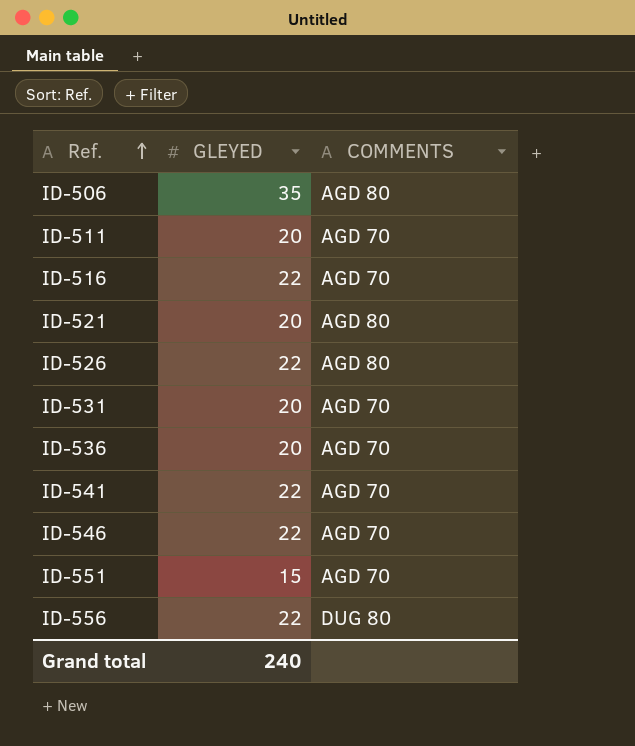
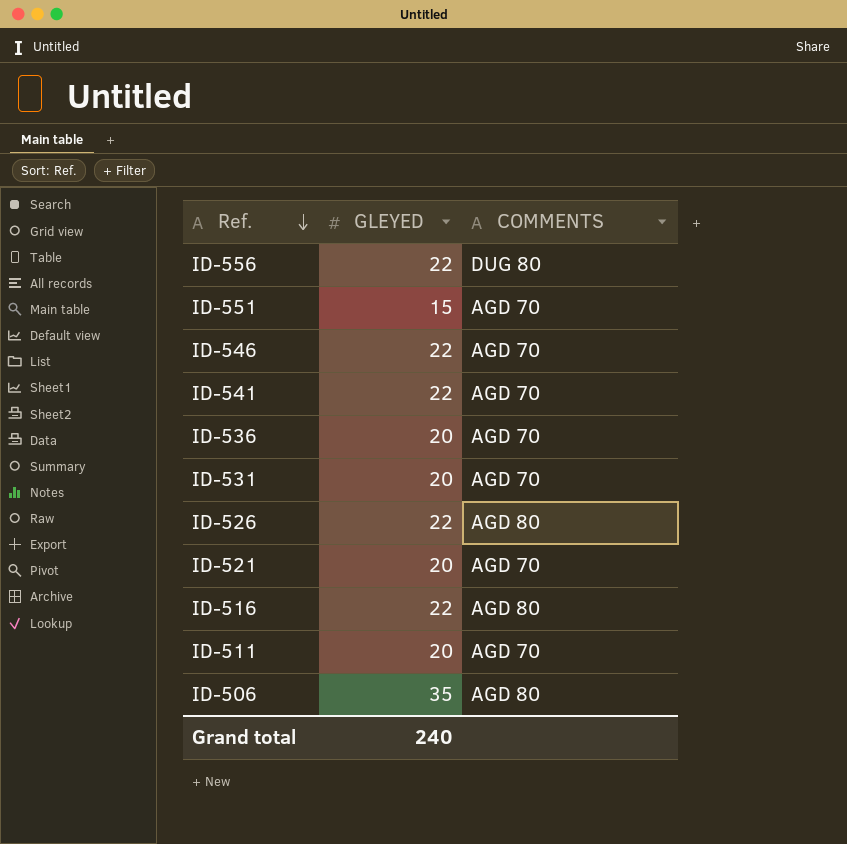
row order: Ref. ascending -> Ref. descending
ID-521 | COMMENTS: AGD 80 -> AGD 70
ID-516 | COMMENTS: AGD 70 -> AGD 80

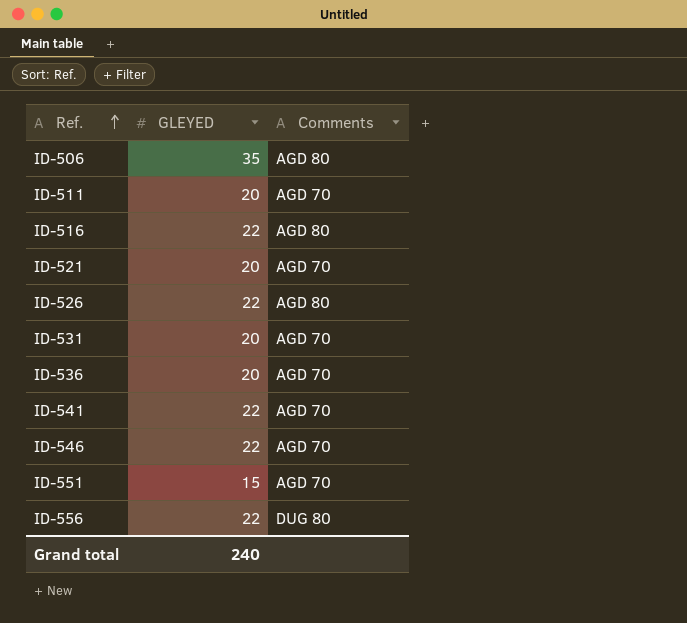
row order: Ref. descending -> Ref. ascending
column name: COMMENTS -> Comments

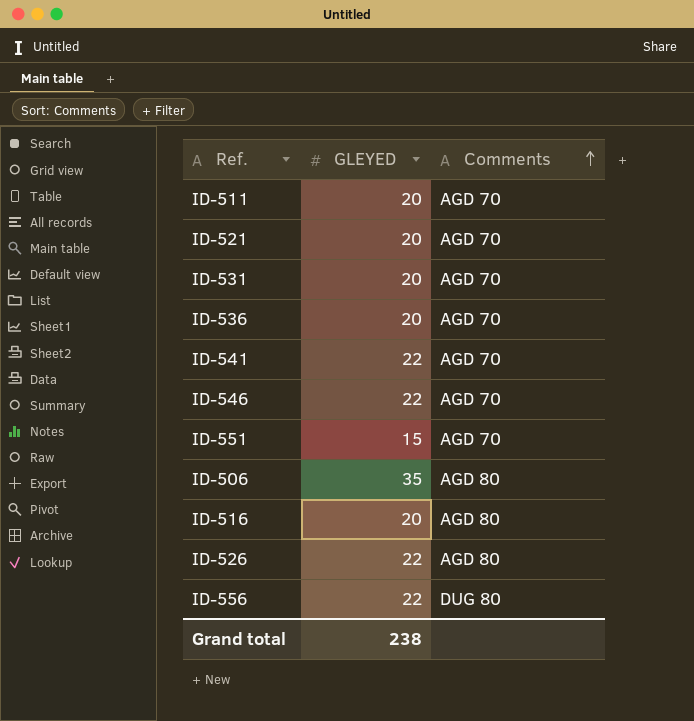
row order: Ref. ascending -> Comments ascending
ID-516 | GLEYED: 22 -> 20
Grand total | GLEYED: 240 -> 238

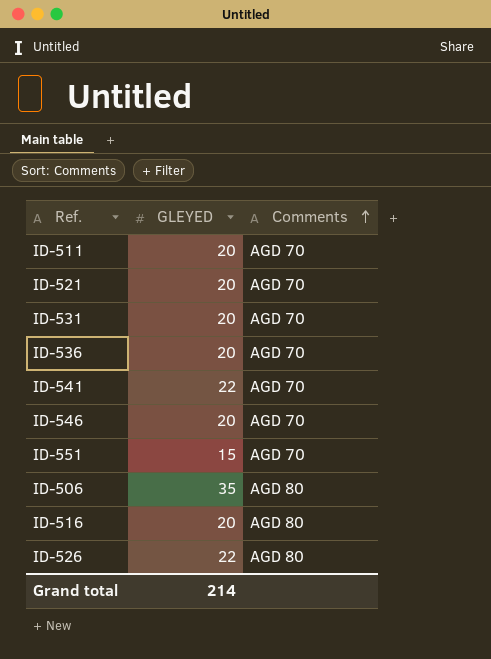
row ID-556: 22 | DUG 80 -> none
ID-546 | GLEYED: 22 -> 20
Grand total | GLEYED: 238 -> 214

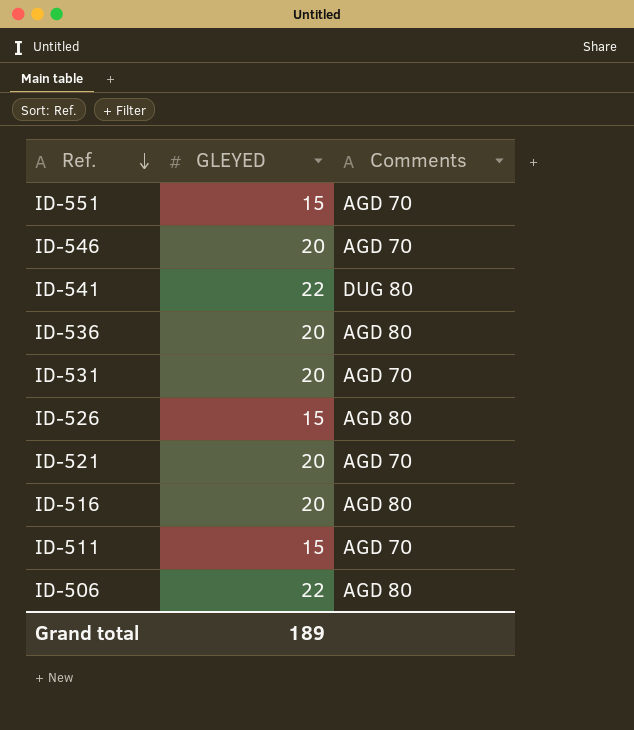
row order: Comments ascending -> Ref. descending
ID-541 | Comments: AGD 70 -> DUG 80
ID-536 | Comments: AGD 70 -> AGD 80
ID-526 | GLEYED: 22 -> 15
ID-511 | GLEYED: 20 -> 15
ID-506 | GLEYED: 35 -> 22
Grand total | GLEYED: 214 -> 189

